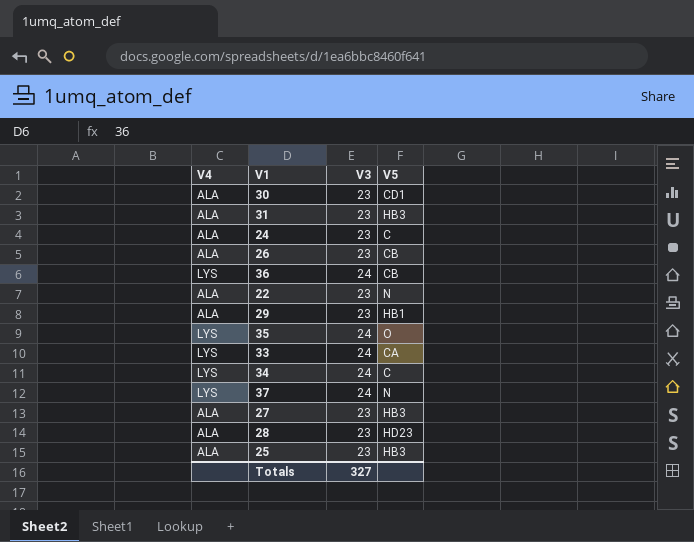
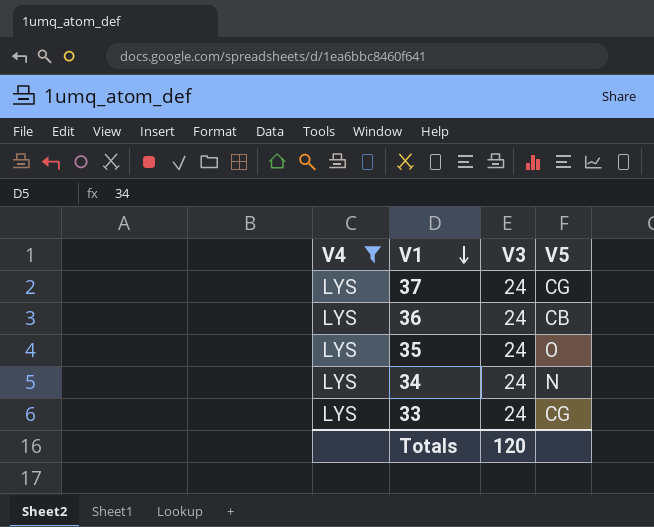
filter: none -> V4 = LYS
row order: none -> V1 descending
37 | V5: N -> CG
34 | V5: C -> N
33 | V5: CA -> CG
Totals | V3: 327 -> 120

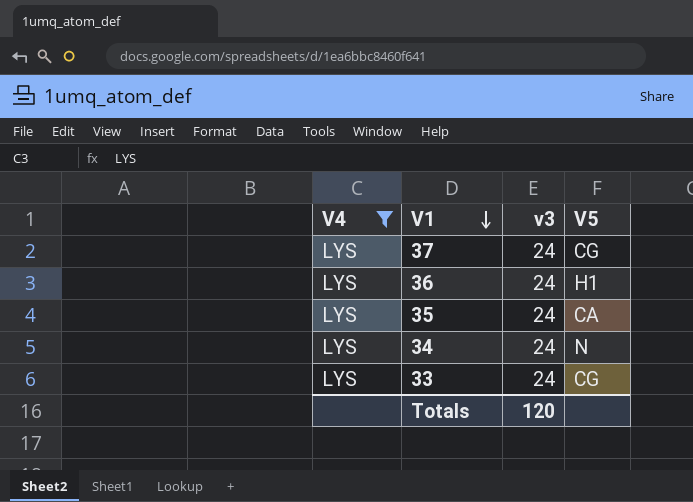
column name: V3 -> v3
36 | V5: CB -> H1
35 | V5: O -> CA

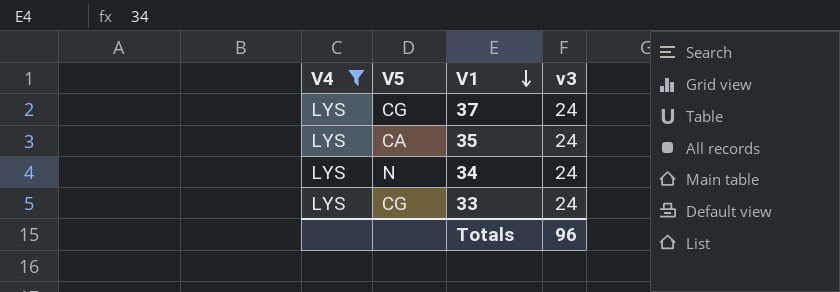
column V5 | position: 4 -> 2
row 36: LYS | 24 | H1 -> none
Totals | v3: 120 -> 96

